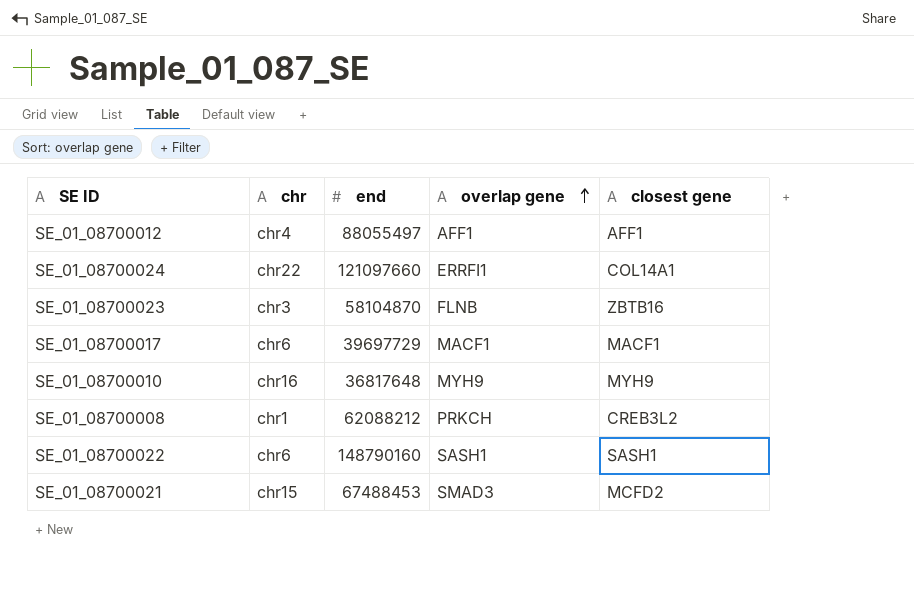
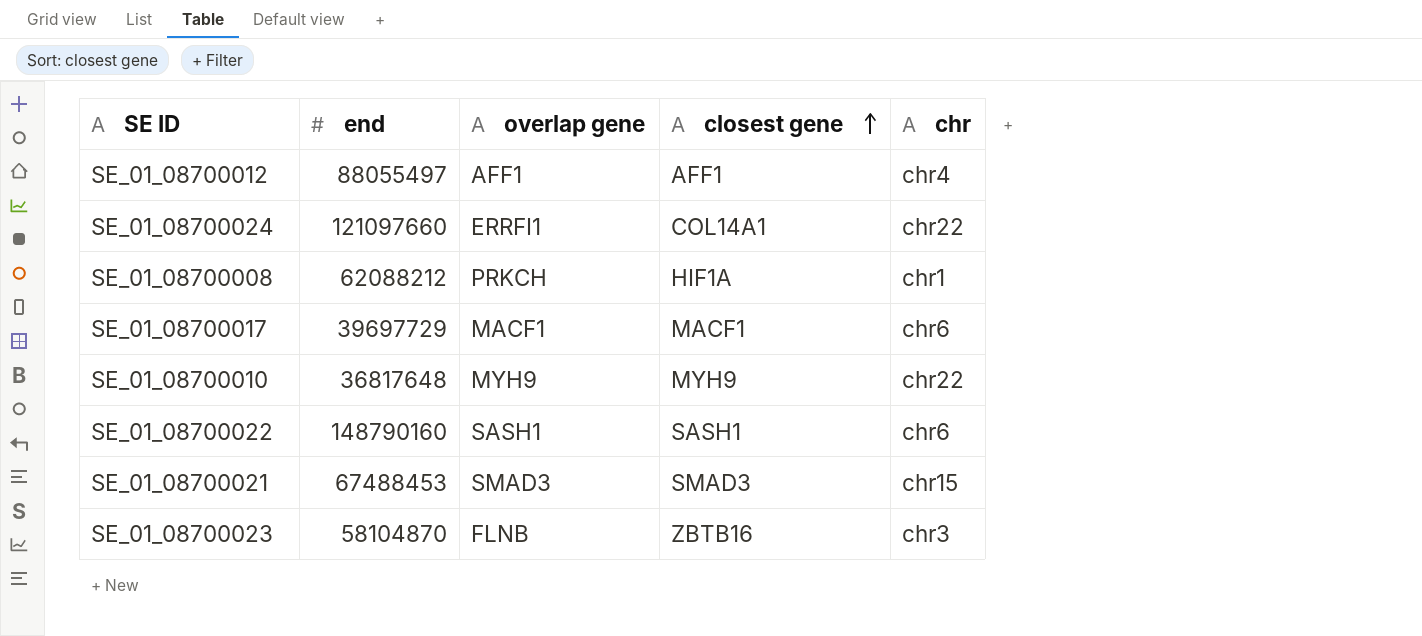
row order: overlap gene ascending -> closest gene ascending
column chr | position: 2 -> 5
SE_01_08700008 | closest gene: CREB3L2 -> HIF1A
SE_01_08700010 | chr: chr16 -> chr22
SE_01_08700021 | closest gene: MCFD2 -> SMAD3

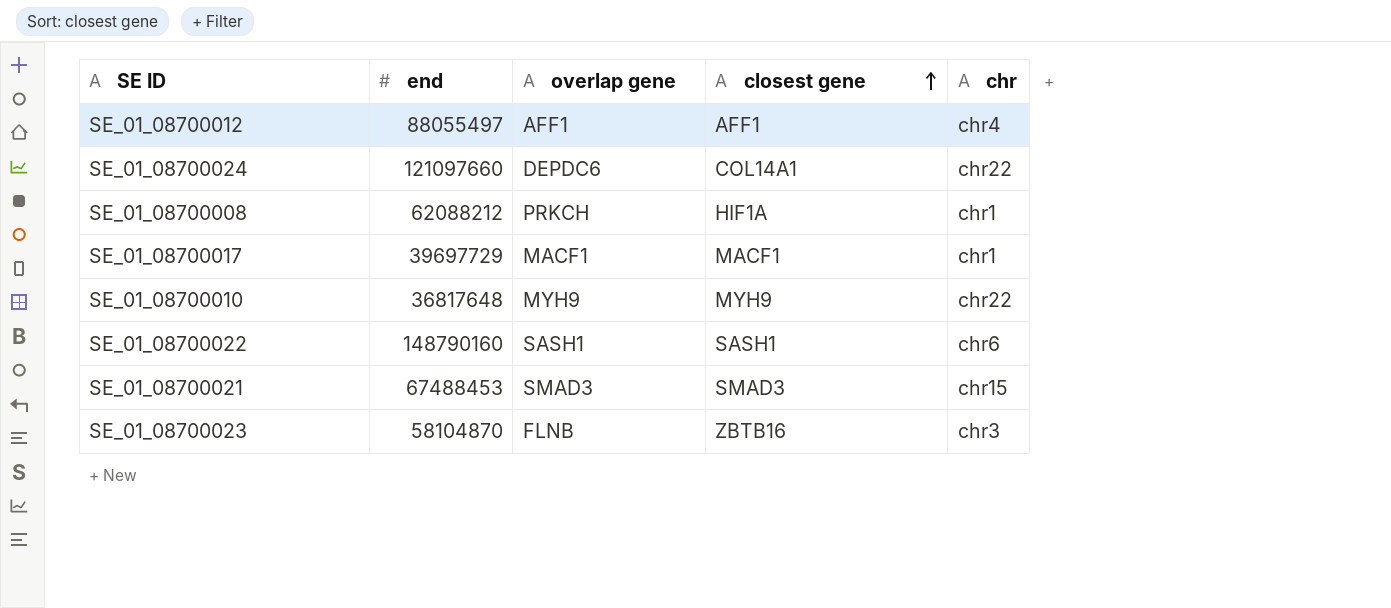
SE_01_08700024 | overlap gene: ERRFI1 -> DEPDC6
SE_01_08700017 | chr: chr6 -> chr1

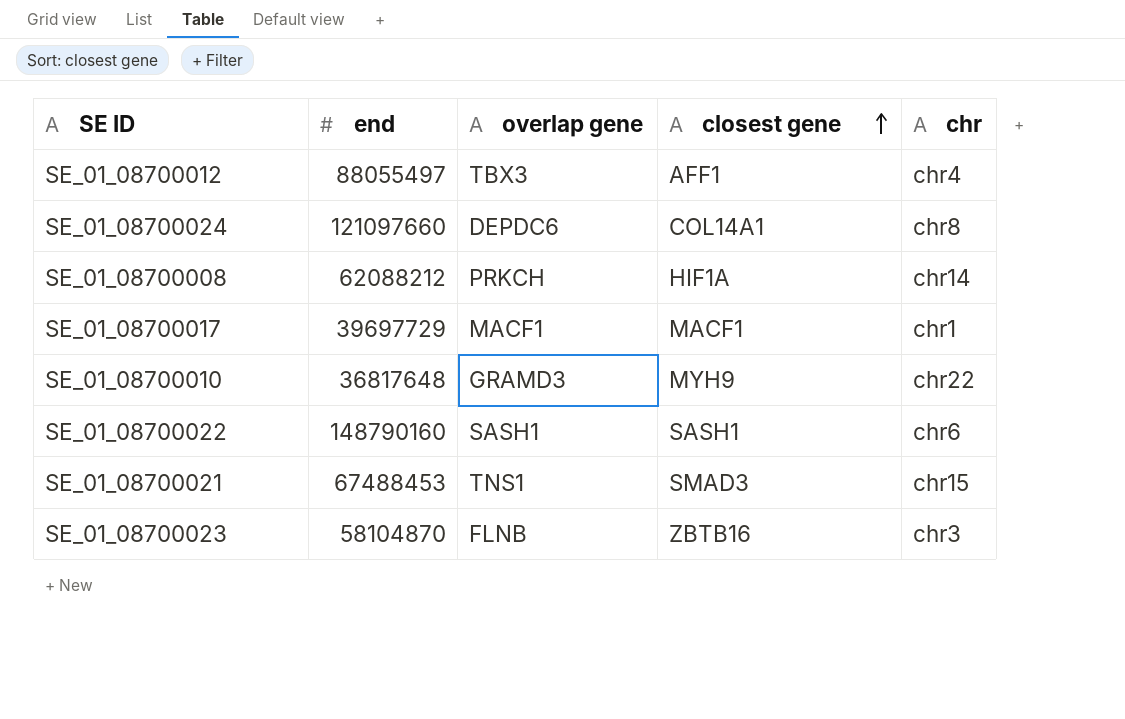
SE_01_08700012 | overlap gene: AFF1 -> TBX3
SE_01_08700024 | chr: chr22 -> chr8
SE_01_08700008 | chr: chr1 -> chr14
SE_01_08700010 | overlap gene: MYH9 -> GRAMD3
SE_01_08700021 | overlap gene: SMAD3 -> TNS1

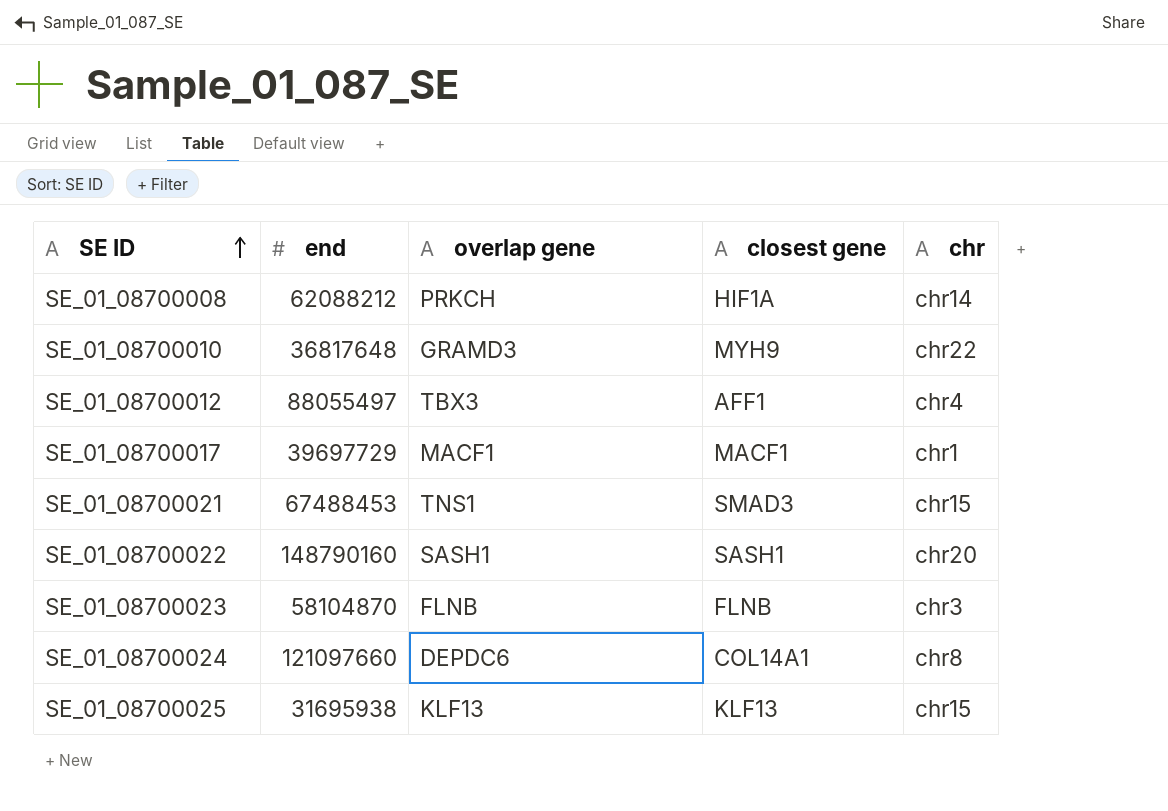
row order: closest gene ascending -> SE ID ascending
SE_01_08700022 | chr: chr6 -> chr20
SE_01_08700023 | closest gene: ZBTB16 -> FLNB
row SE_01_08700025: none -> 31695938 | KLF13 | KLF13 | chr15

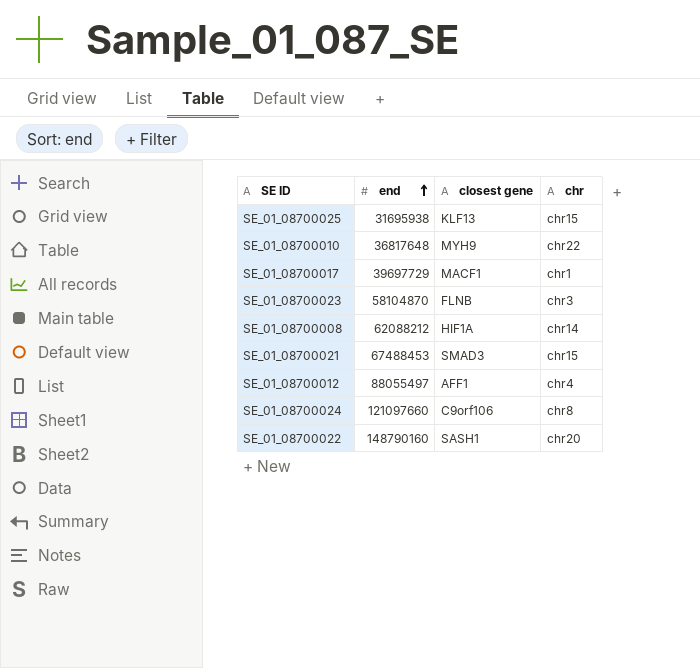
row order: SE ID ascending -> end ascending
column overlap gene | position: 3 -> none
SE_01_08700024 | closest gene: COL14A1 -> C9orf106

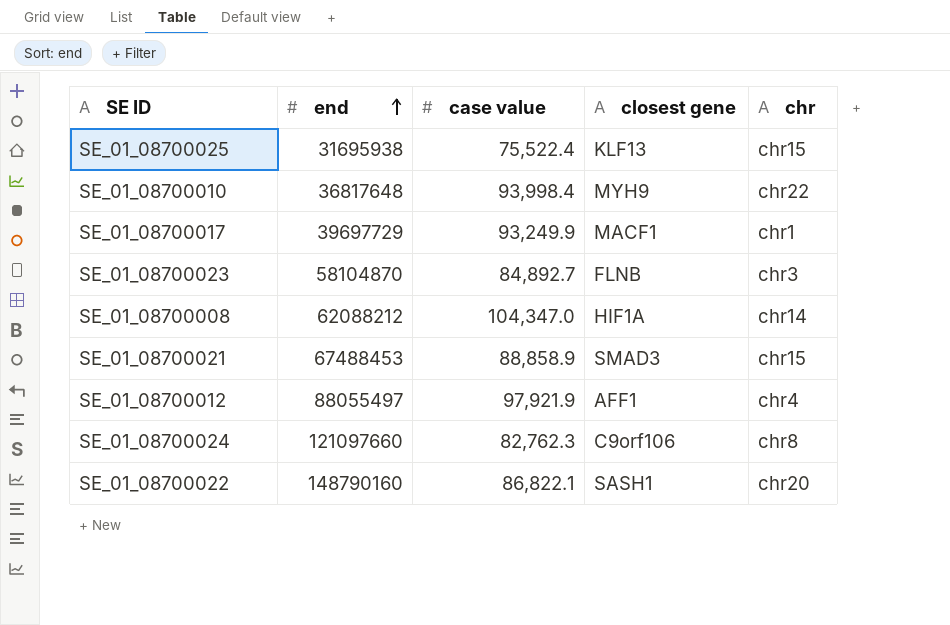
column case value | position: none -> 3

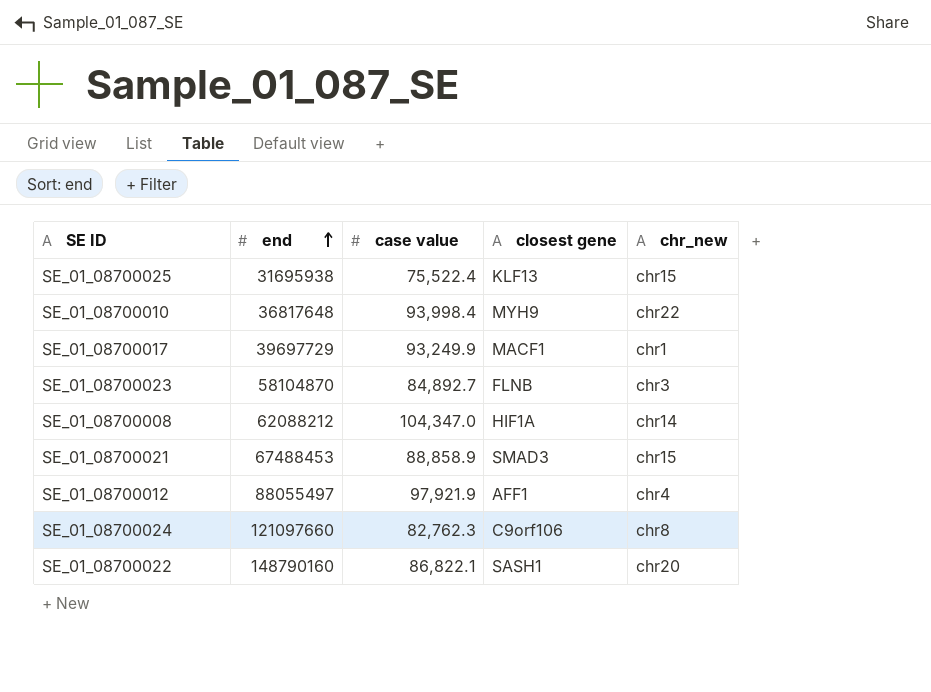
column name: chr -> chr_new

